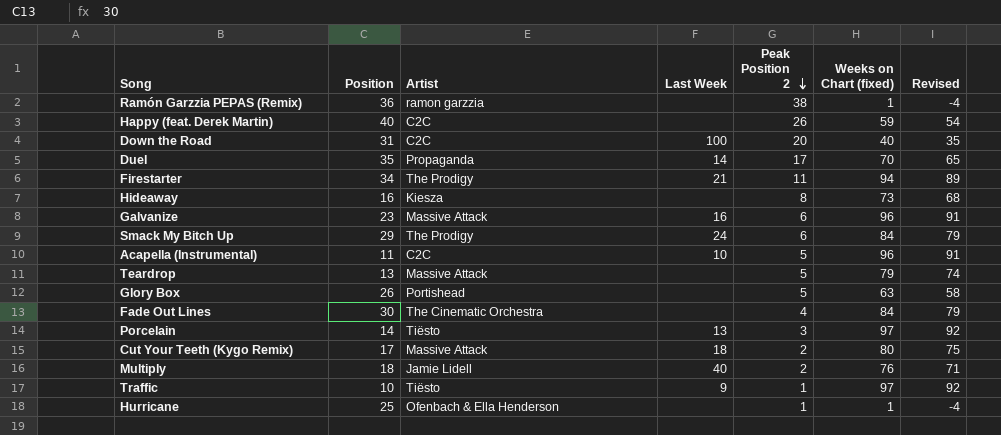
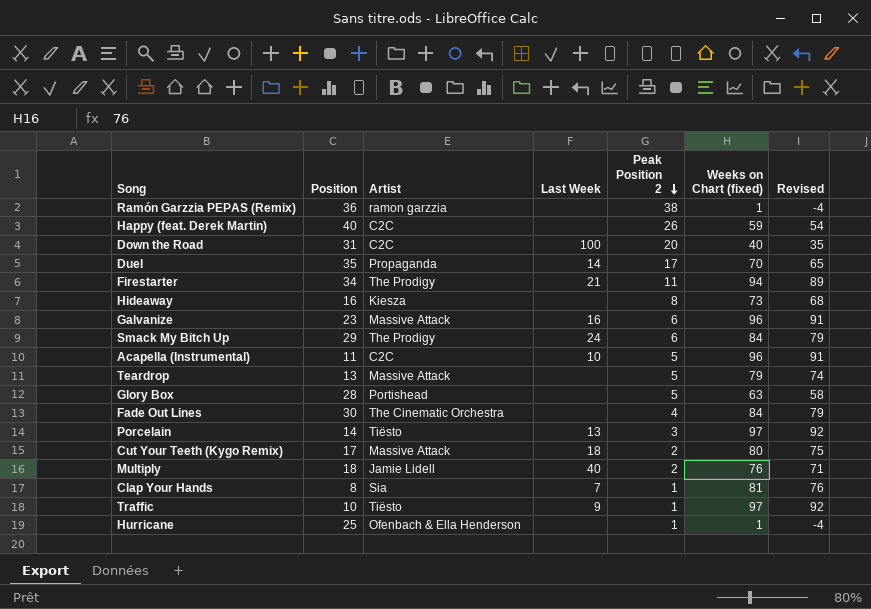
Glory Box | Position: 26 -> 28
row Clap Your Hands: none -> 8 | Sia | 7 | 1 | 81 | 76

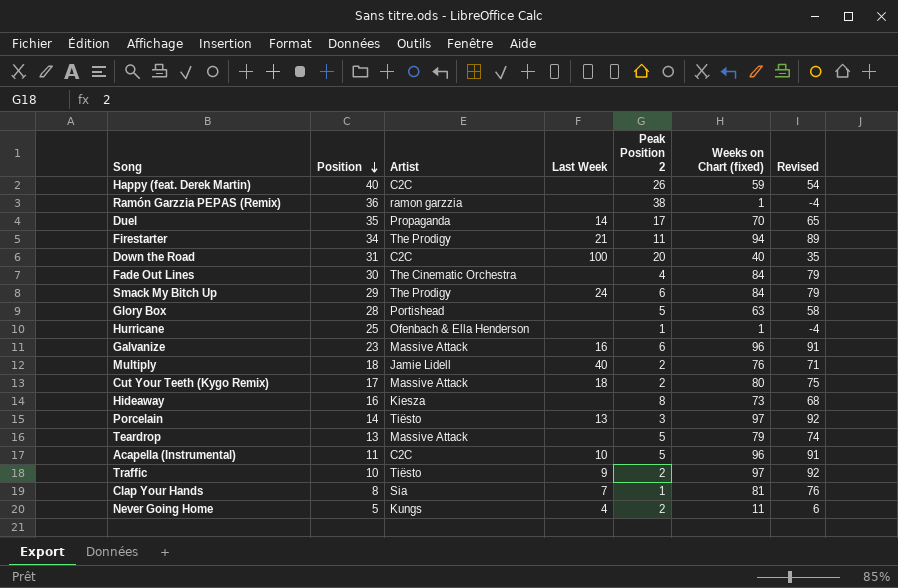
row order: Peak Position 2 descending -> Position descending
Traffic | Peak Position 2: 1 -> 2
row Never Going Home: none -> 5 | Kungs | 4 | 2 | 11 | 6

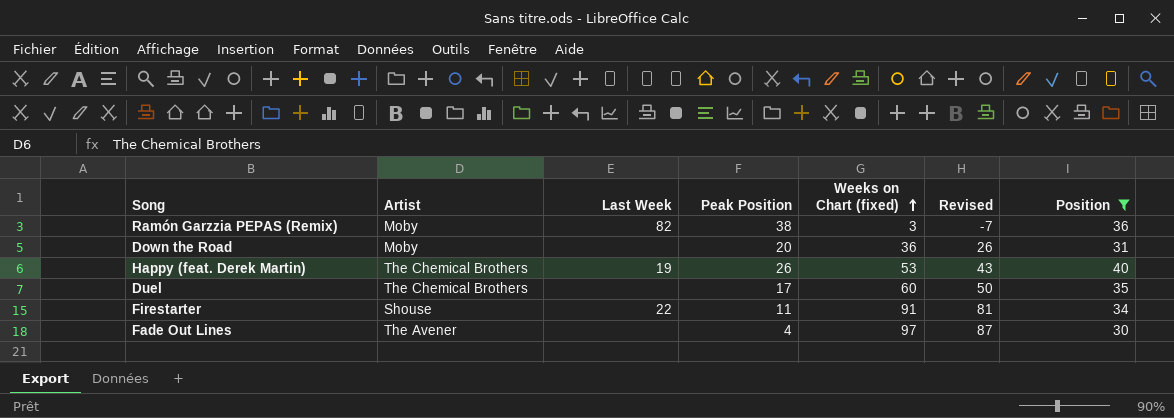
filter: none -> Position >= 30
row order: Position descending -> Weeks on Chart (fixed) ascending
column name: Peak Position 2 -> Peak Position
column Revised | formula: [Weeks on Chart (fixed)] - 5 -> [Weeks on Chart (fixed)] - 10
column Position | position: 2 -> 7
Ramón Garzzia PEPAS (Remix) | Artist: ramon garzzia -> Moby
Ramón Garzzia PEPAS (Remix) | Last Week: none -> 82
Ramón Garzzia PEPAS (Remix) | Weeks on Chart (fixed): 1 -> 3
Down the Road | Artist: C2C -> Moby
Down the Road | Last Week: 100 -> none
Down the Road | Weeks on Chart (fixed): 40 -> 36
Happy (feat. Derek Martin) | Artist: C2C -> The Chemical Brothers
Happy (feat. Derek Martin) | Last Week: none -> 19
Happy (feat. Derek Martin) | Weeks on Chart (fixed): 59 -> 53
Duel | Artist: Propaganda -> The Chemical Brothers
Duel | Last Week: 14 -> none
Duel | Weeks on Chart (fixed): 70 -> 60
Firestarter | Artist: The Prodigy -> Shouse
Firestarter | Last Week: 21 -> 22
Firestarter | Weeks on Chart (fixed): 94 -> 91
Fade Out Lines | Artist: The Cinematic Orchestra -> The Avener
Fade Out Lines | Weeks on Chart (fixed): 84 -> 97

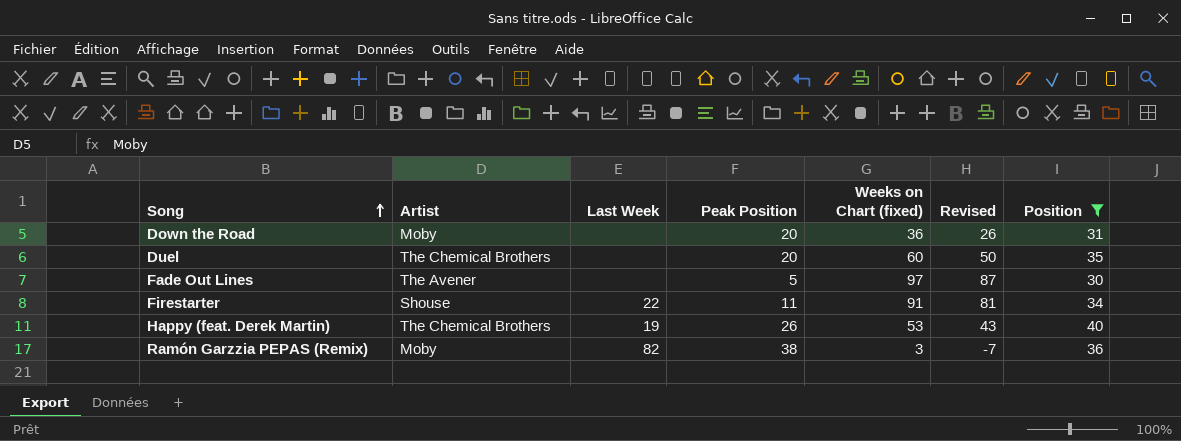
row order: Weeks on Chart (fixed) ascending -> Song ascending
Duel | Peak Position: 17 -> 20
Fade Out Lines | Peak Position: 4 -> 5

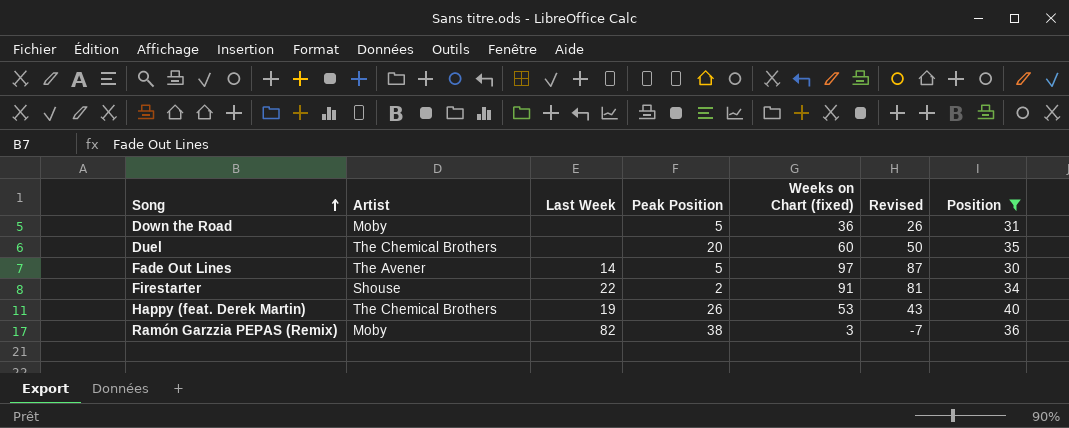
Down the Road | Peak Position: 20 -> 5
Fade Out Lines | Last Week: none -> 14
Firestarter | Peak Position: 11 -> 2

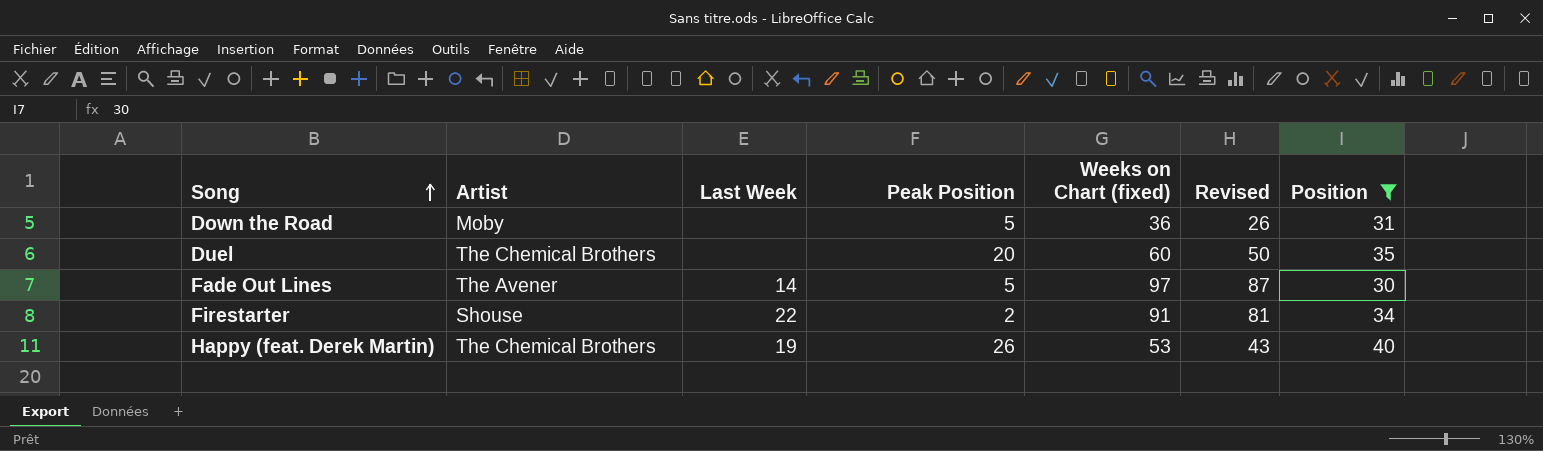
row Ramón Garzzia PEPAS (Remix): Moby | 82 | 38 | 3 | -7 | 36 -> none

